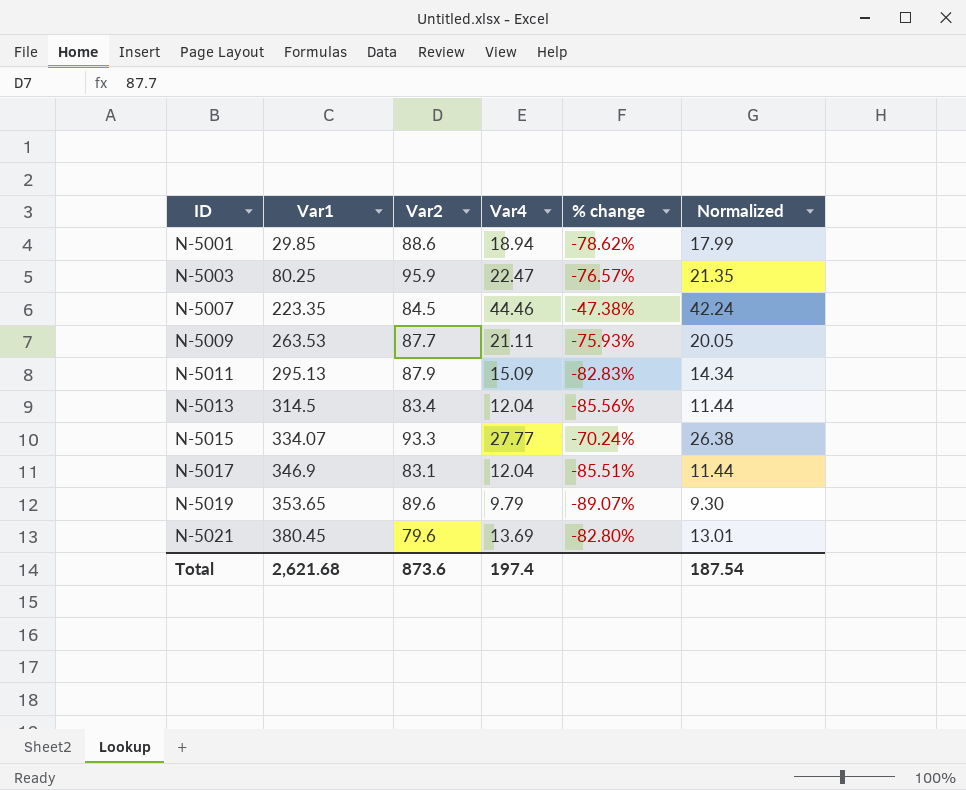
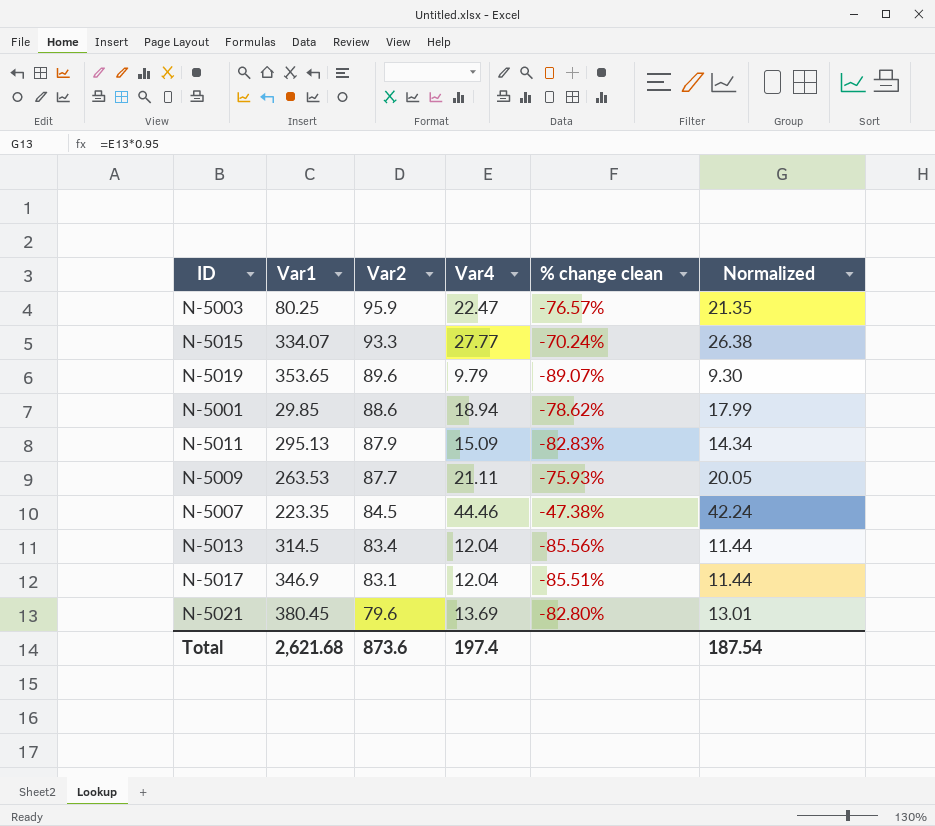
row order: ID ascending -> Var2 descending
column name: % change -> % change clean

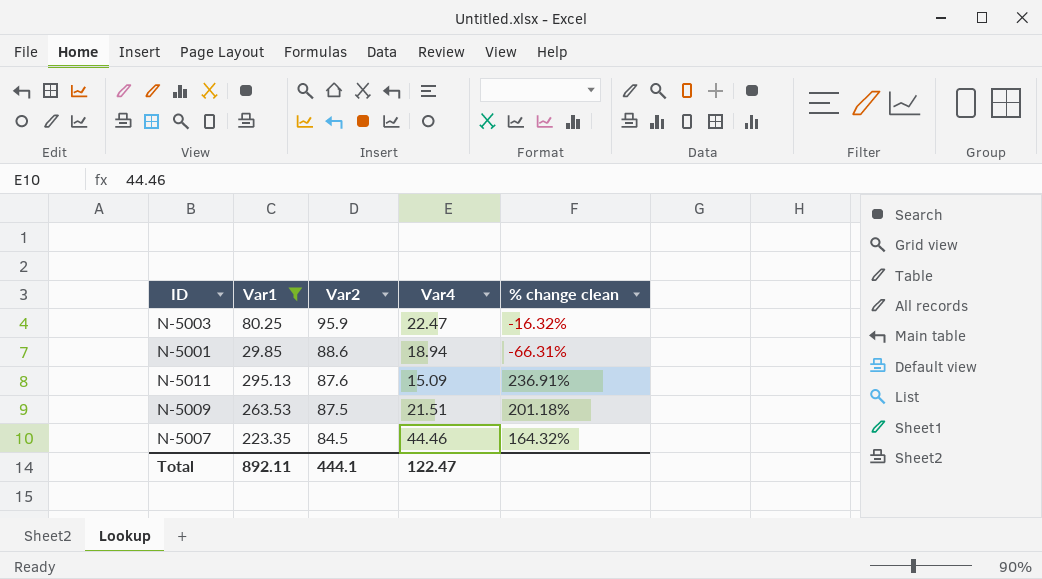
filter: none -> Var1 <= 295.13
column Normalized | formula: [Var4] * 0.95 -> none
column % change clean | formula: ([Var4] - [Var2]) / [Var2] -> ([Var1] - [Var2]) / [Var2]
N-5011 | Var2: 87.9 -> 87.6
N-5009 | Var2: 87.7 -> 87.5
N-5009 | Var4: 21.11 -> 21.51
Total | Var1: 2,621.68 -> 892.11
Total | Var2: 873.6 -> 444.1
Total | Var4: 197.4 -> 122.47

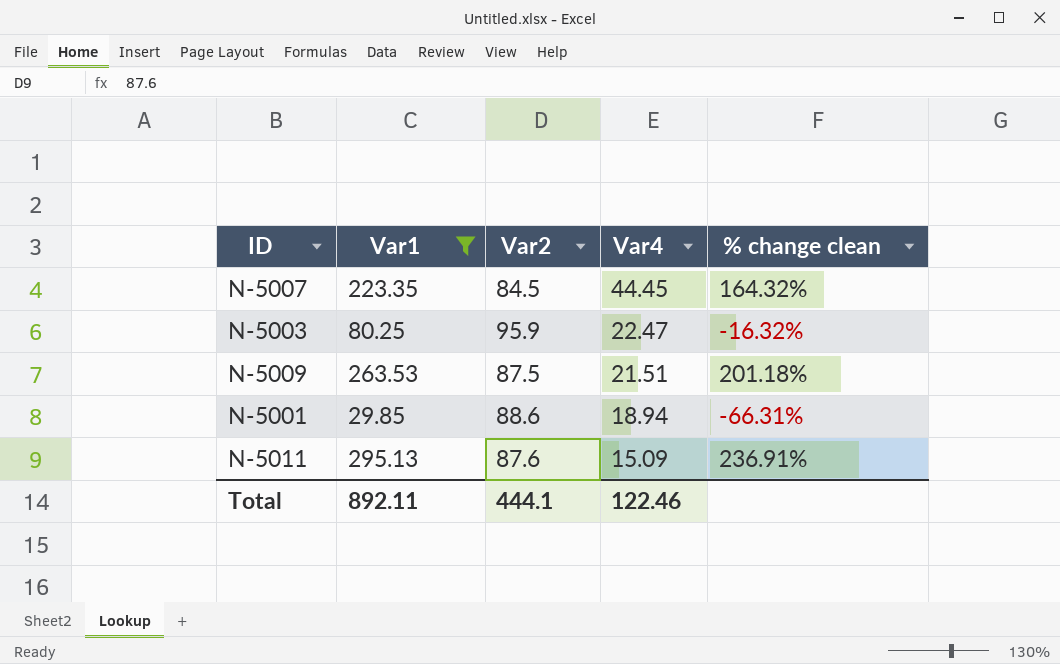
row order: Var2 descending -> Var4 descending
N-5007 | Var4: 44.46 -> 44.45
Total | Var4: 122.47 -> 122.46

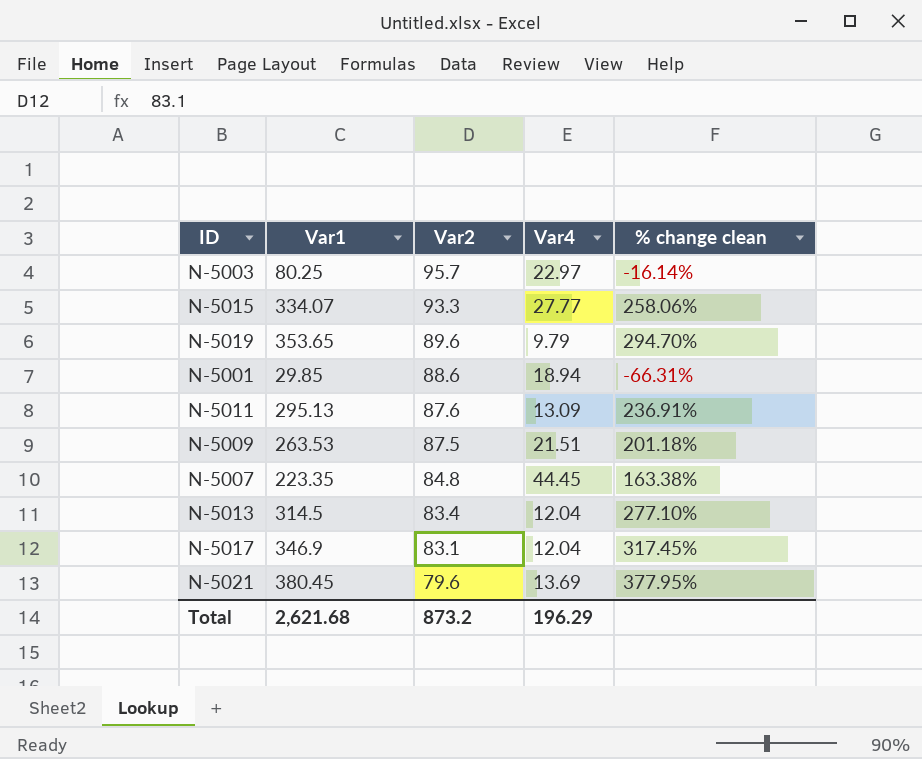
filter: Var1 <= 295.13 -> none
row order: Var4 descending -> Var2 descending
N-5003 | Var2: 95.9 -> 95.7
N-5003 | Var4: 22.47 -> 22.97
N-5003 | % change clean: -16.32% -> -16.14%
N-5011 | Var4: 15.09 -> 13.09
N-5007 | Var2: 84.5 -> 84.8
N-5007 | % change clean: 164.32% -> 163.38%
Total | Var1: 892.11 -> 2,621.68
Total | Var2: 444.1 -> 873.2
Total | Var4: 122.46 -> 196.29

